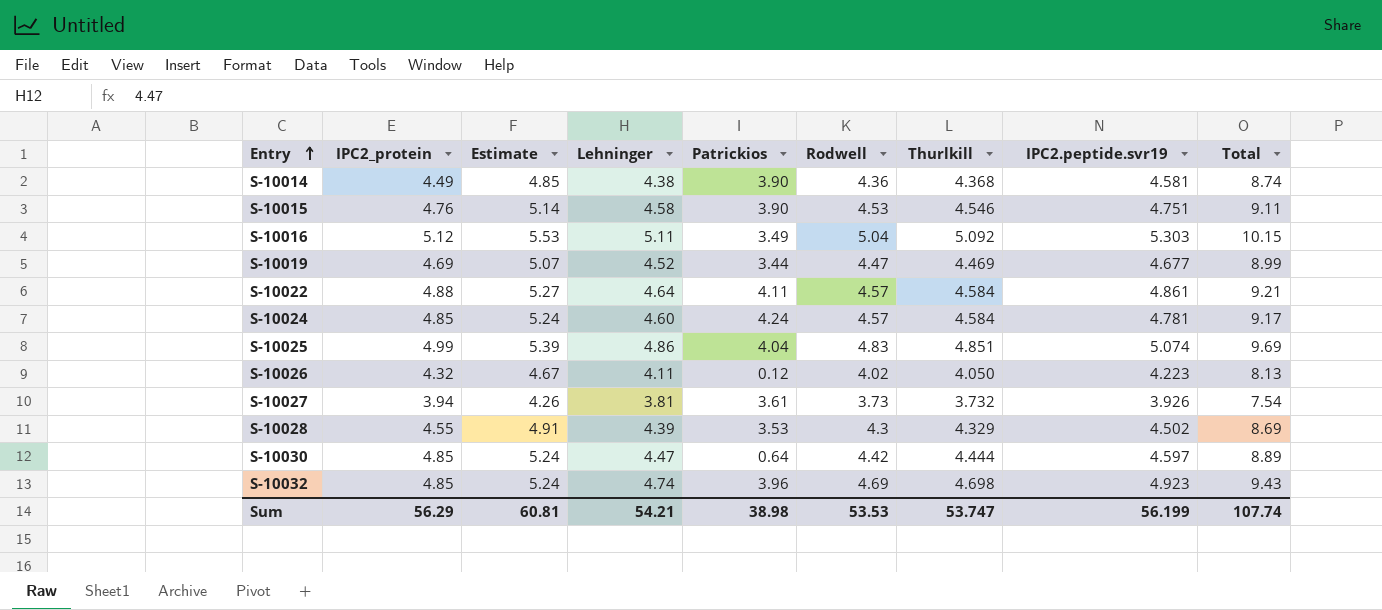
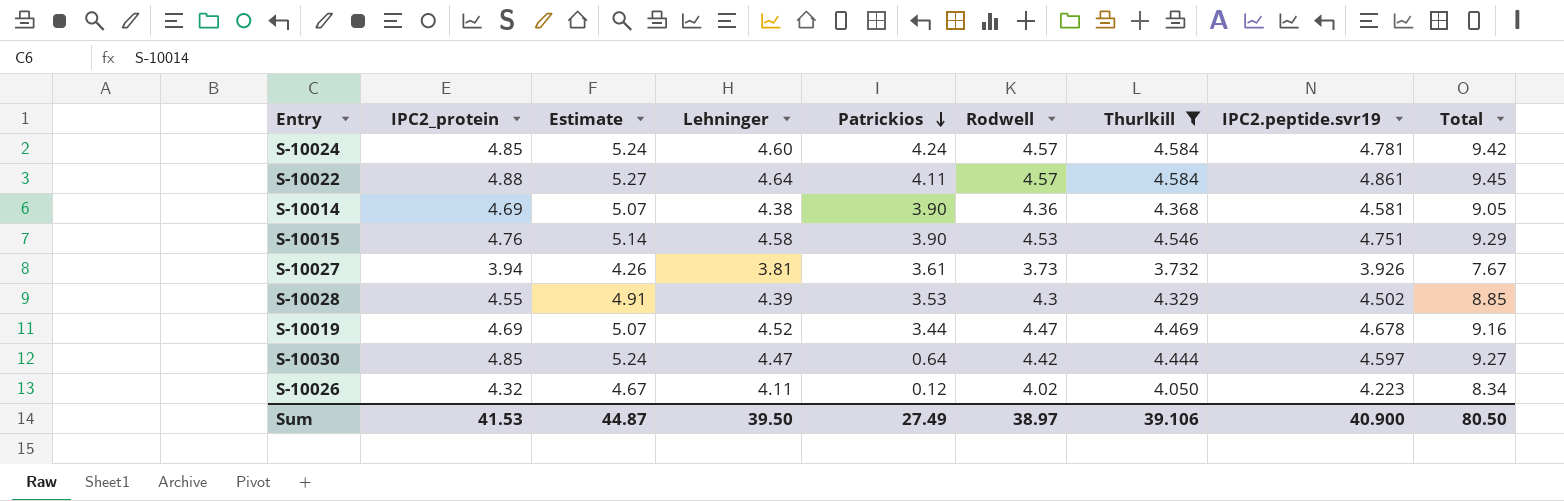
filter: none -> Thurlkill <= 4.584
row order: Entry ascending -> Patrickios descending
column Total | formula: [Lehninger] + [Rodwell] -> [IPC2_protein] + [Rodwell]
S-10014 | IPC2_protein: 4.49 -> 4.69
S-10014 | Estimate: 4.85 -> 5.07
S-10019 | IPC2.peptide.svr19: 4.677 -> 4.678
Sum | IPC2_protein: 56.29 -> 41.53
Sum | Estimate: 60.81 -> 44.87
Sum | Lehninger: 54.21 -> 39.50
Sum | Patrickios: 38.98 -> 27.49
Sum | Rodwell: 53.53 -> 38.97
Sum | Thurlkill: 53.747 -> 39.106
Sum | IPC2.peptide.svr19: 56.199 -> 40.900
Sum | Total: 107.74 -> 80.50

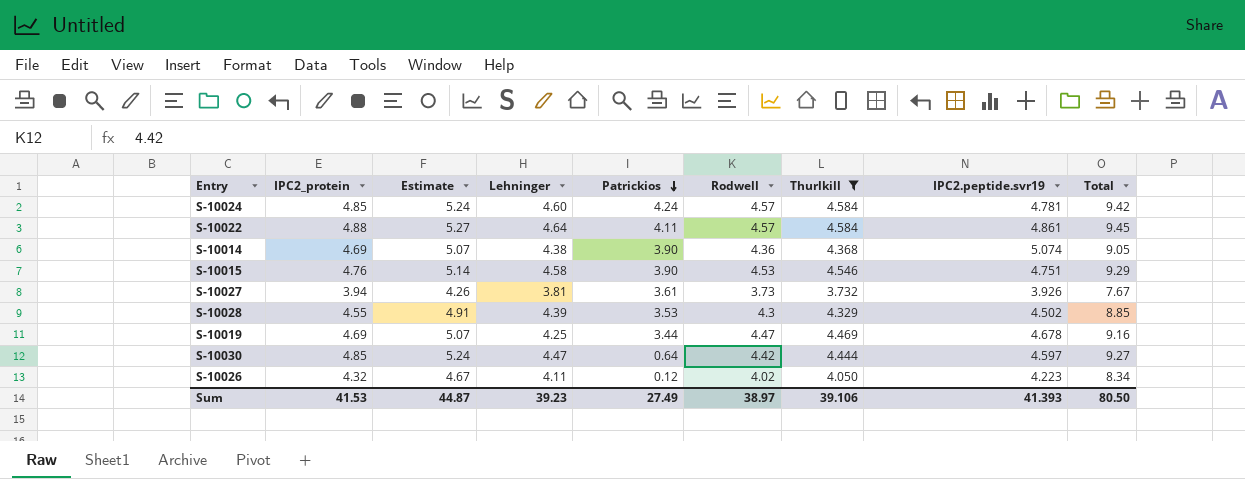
S-10014 | IPC2.peptide.svr19: 4.581 -> 5.074
S-10019 | Lehninger: 4.52 -> 4.25
Sum | Lehninger: 39.50 -> 39.23
Sum | IPC2.peptide.svr19: 40.900 -> 41.393

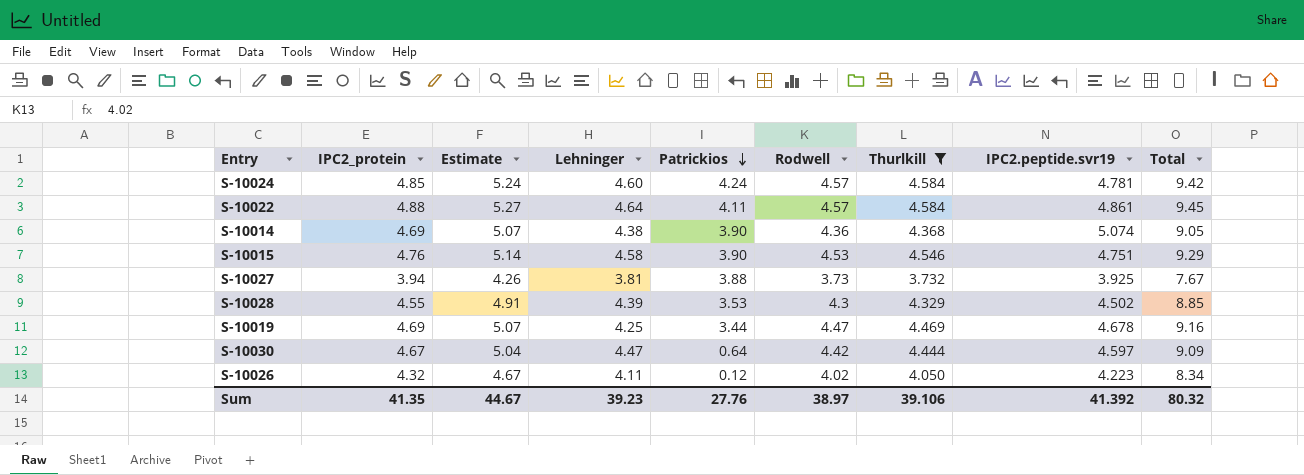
S-10027 | Patrickios: 3.61 -> 3.88
S-10027 | IPC2.peptide.svr19: 3.926 -> 3.925
S-10030 | IPC2_protein: 4.85 -> 4.67
S-10030 | Estimate: 5.24 -> 5.04
S-10030 | Total: 9.27 -> 9.09
Sum | IPC2_protein: 41.53 -> 41.35
Sum | Estimate: 44.87 -> 44.67
Sum | Patrickios: 27.49 -> 27.76
Sum | IPC2.peptide.svr19: 41.393 -> 41.392
Sum | Total: 80.50 -> 80.32

